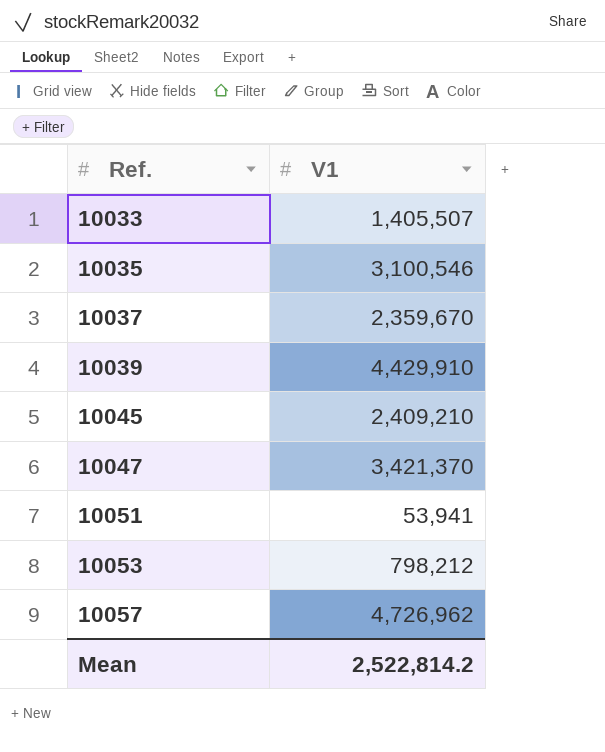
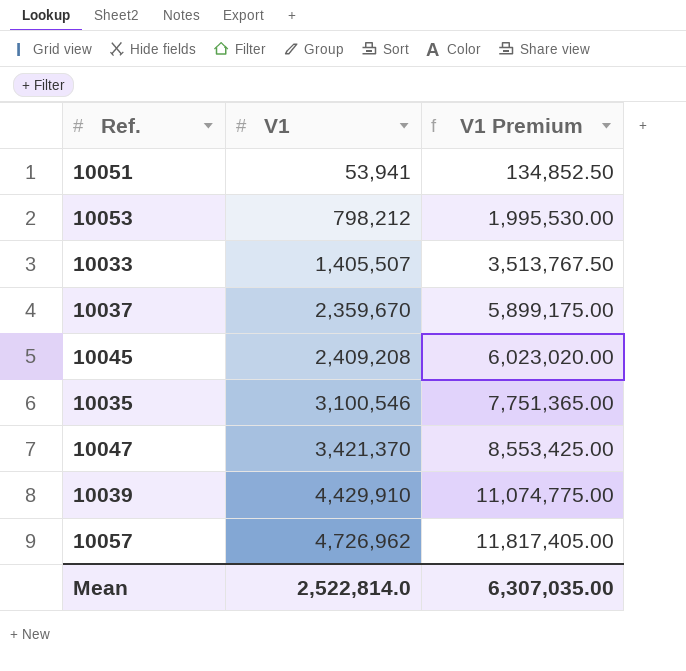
row order: Ref. ascending -> V1 ascending
column V1 Premium | formula: none -> [V1] * 2.5
10045 | V1: 2,409,210 -> 2,409,208
Mean | V1: 2,522,814.2 -> 2,522,814.0

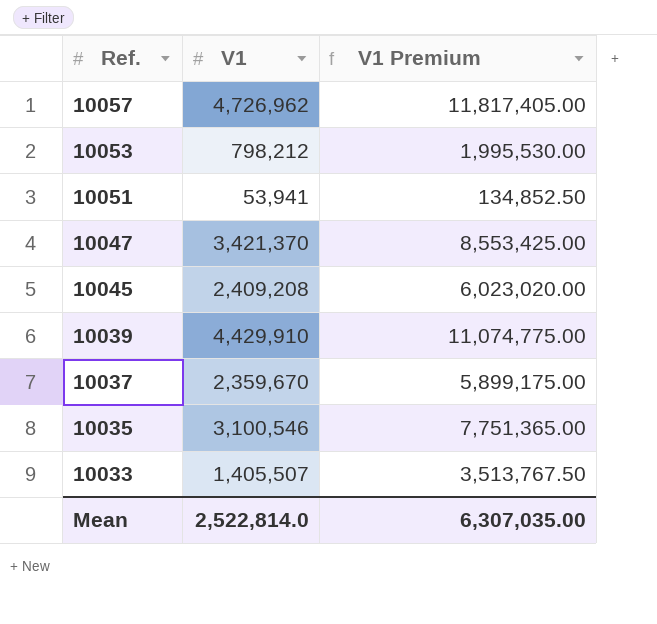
row order: V1 ascending -> Ref. descending

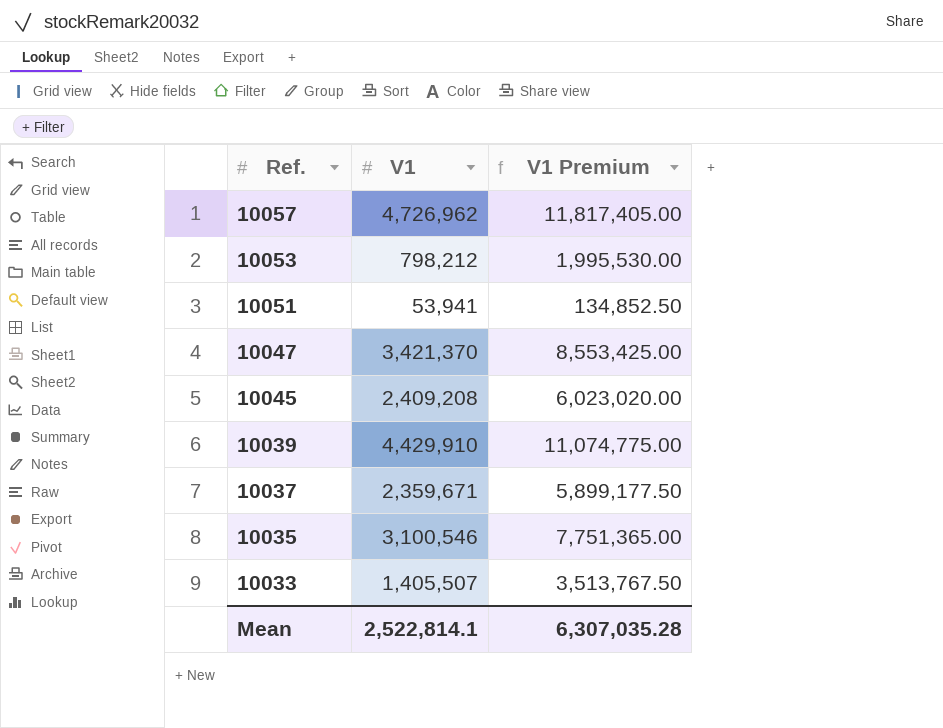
10037 | V1: 2,359,670 -> 2,359,671
10037 | V1 Premium: 5,899,175.00 -> 5,899,177.50
Mean | V1: 2,522,814.0 -> 2,522,814.1
Mean | V1 Premium: 6,307,035.00 -> 6,307,035.28

